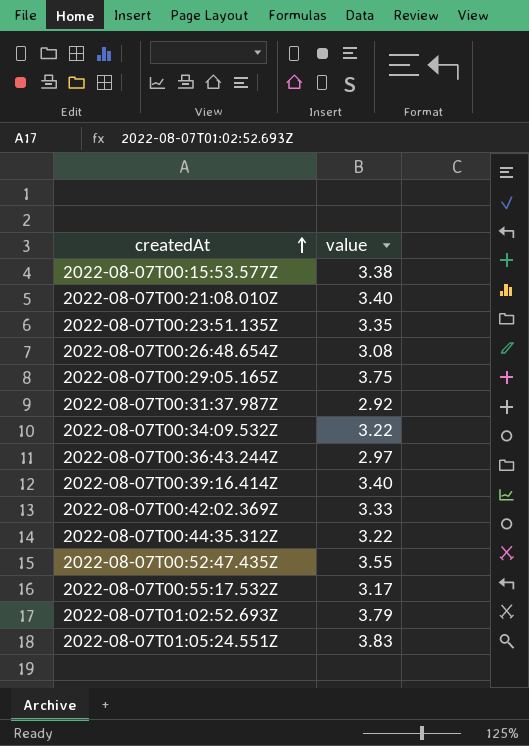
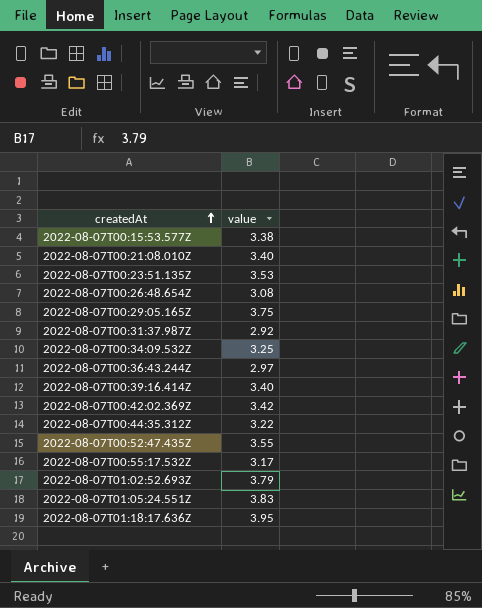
2022-08-07T00:23:51.135Z | value: 3.35 -> 3.53
2022-08-07T00:34:09.532Z | value: 3.22 -> 3.25
2022-08-07T00:42:02.369Z | value: 3.33 -> 3.42
row 2022-08-07T01:18:17.636Z: none -> 3.95

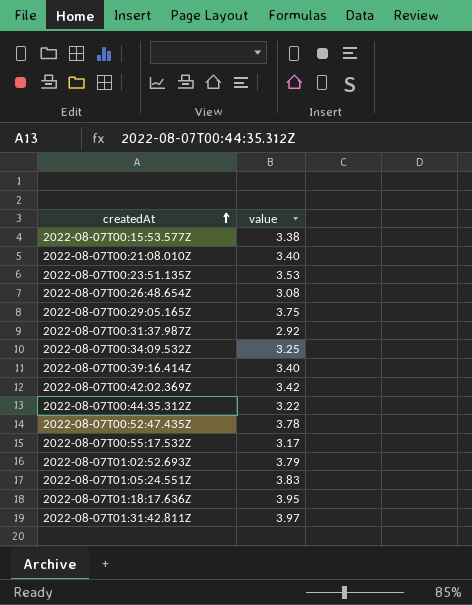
row 2022-08-07T00:36:43.244Z: 2.97 -> none
2022-08-07T00:52:47.435Z | value: 3.55 -> 3.78
row 2022-08-07T01:31:42.811Z: none -> 3.97

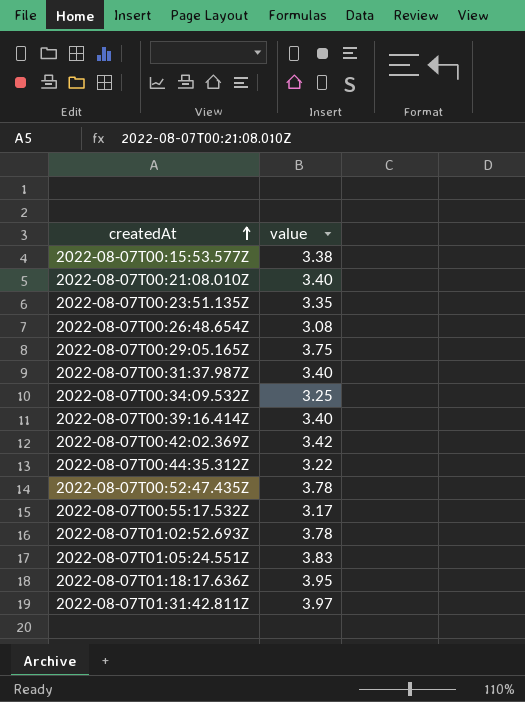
2022-08-07T00:23:51.135Z | value: 3.53 -> 3.35
2022-08-07T00:31:37.987Z | value: 2.92 -> 3.40
2022-08-07T01:02:52.693Z | value: 3.79 -> 3.78

